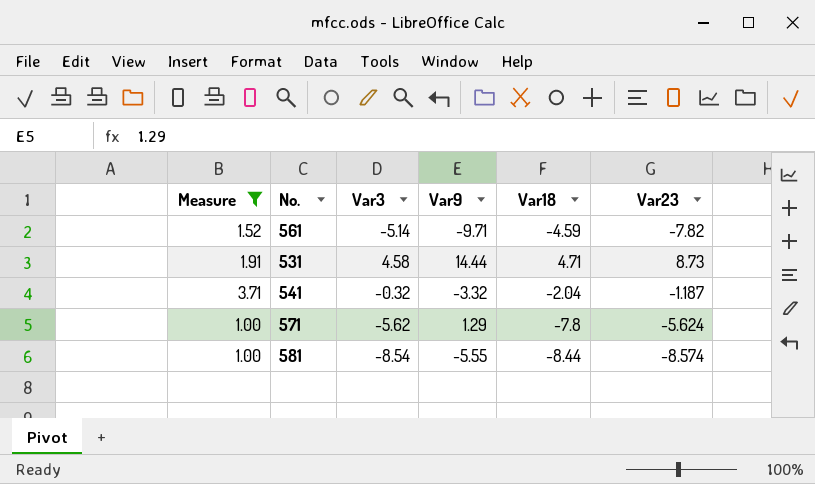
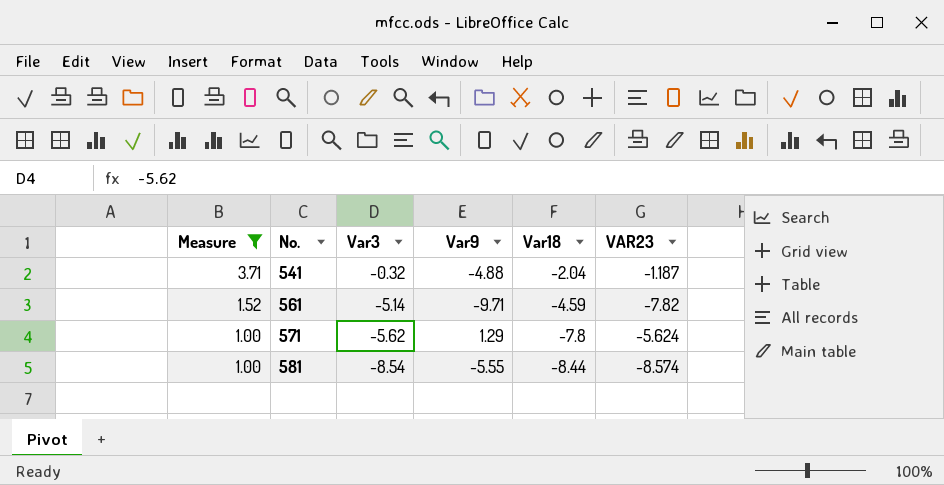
row order: none -> Measure descending
column name: Var23 -> VAR23
row 531: 1.91 | 4.58 | 14.44 | 4.71 | 8.73 -> none
541 | Var9: -3.32 -> -4.88

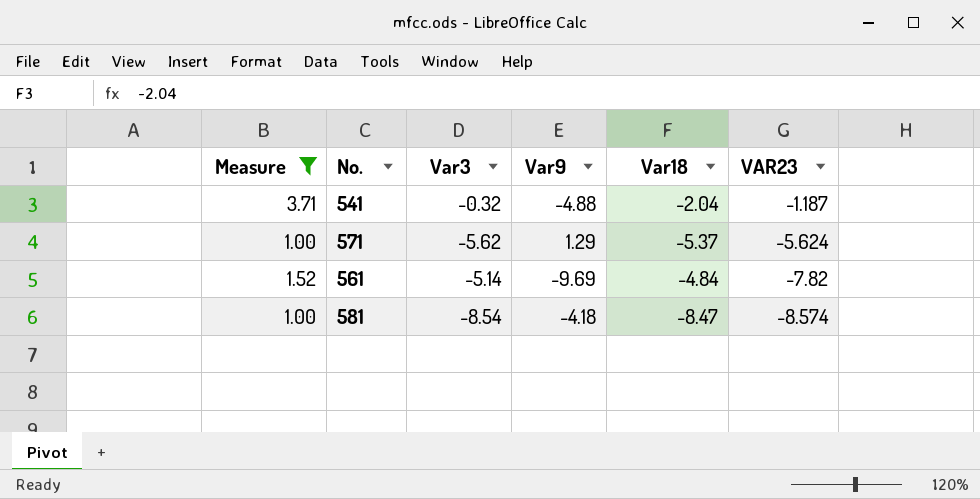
row order: Measure descending -> VAR23 descending
571 | Var18: -7.8 -> -5.37
561 | Var9: -9.71 -> -9.69
561 | Var18: -4.59 -> -4.84
581 | Var9: -5.55 -> -4.18
581 | Var18: -8.44 -> -8.47

